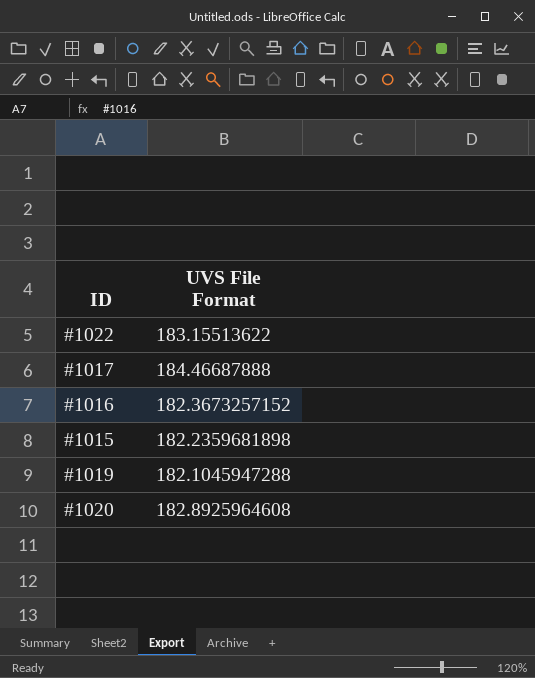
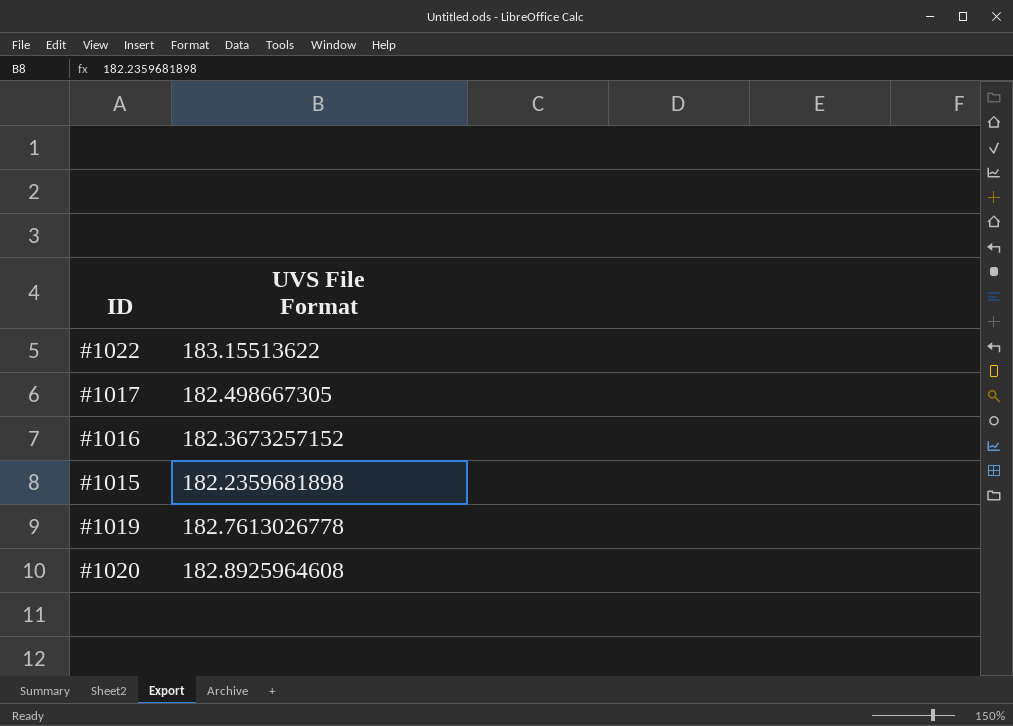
#1017 | UVS File Format: 184.46687888 -> 182.498667305
#1019 | UVS File Format: 182.1045947288 -> 182.7613026778

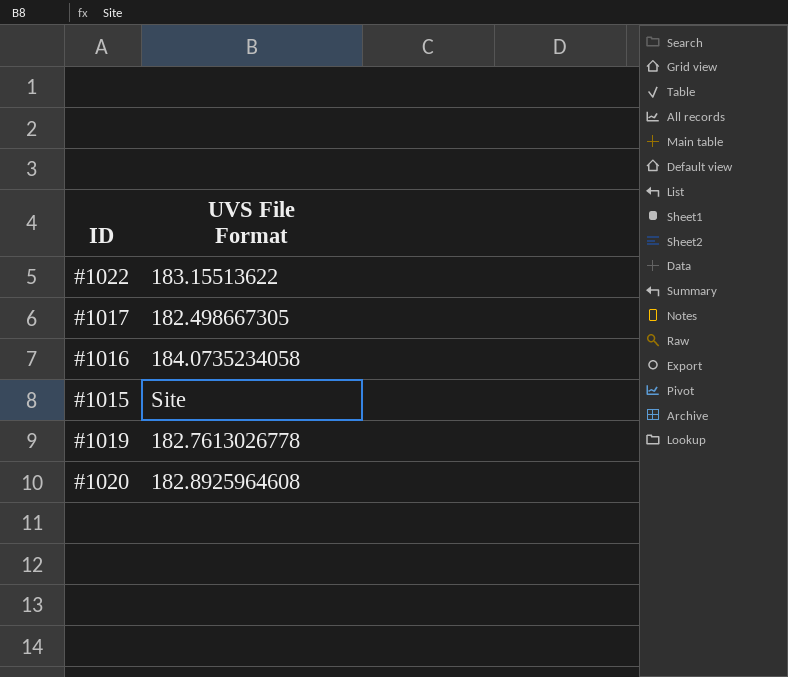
#1016 | UVS File Format: 182.3673257152 -> 184.0735234058
#1015 | UVS File Format: 182.2359681898 -> Site

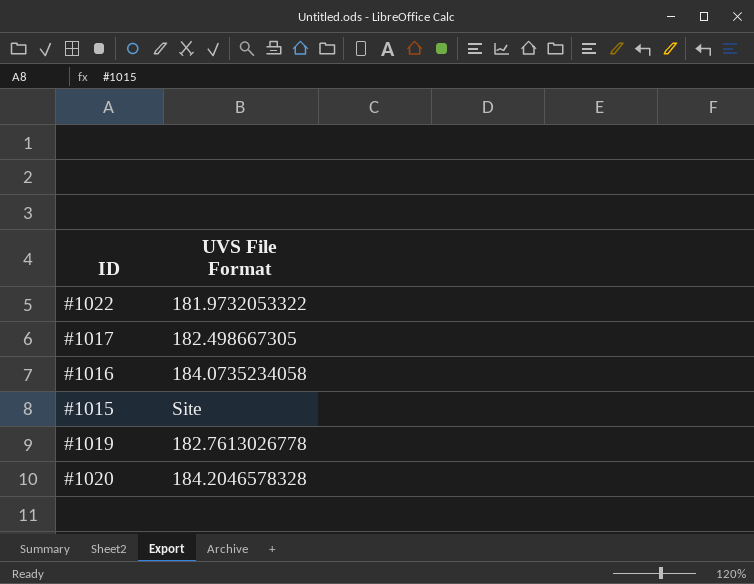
#1022 | UVS File Format: 183.15513622 -> 181.9732053322
#1020 | UVS File Format: 182.8925964608 -> 184.2046578328

